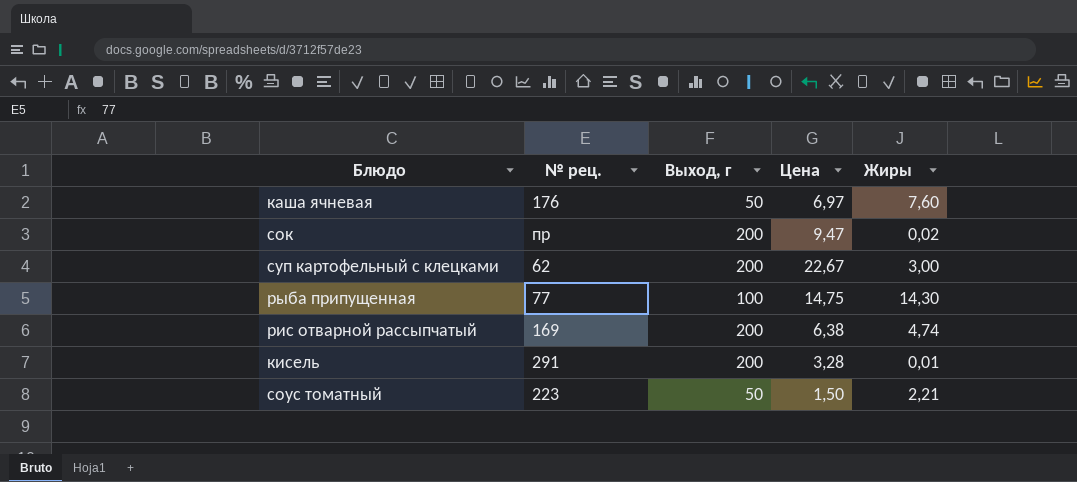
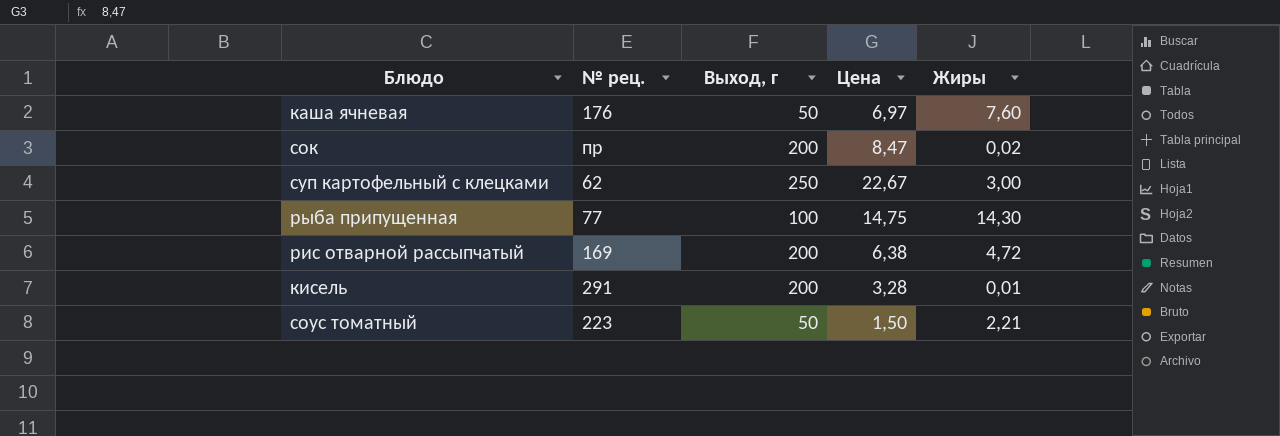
сок | Цена: 9,47 -> 8,47
суп картофельный с клецками | Выход, г: 200 -> 250
рис отварной рассыпчатый | Жиры: 4,74 -> 4,72

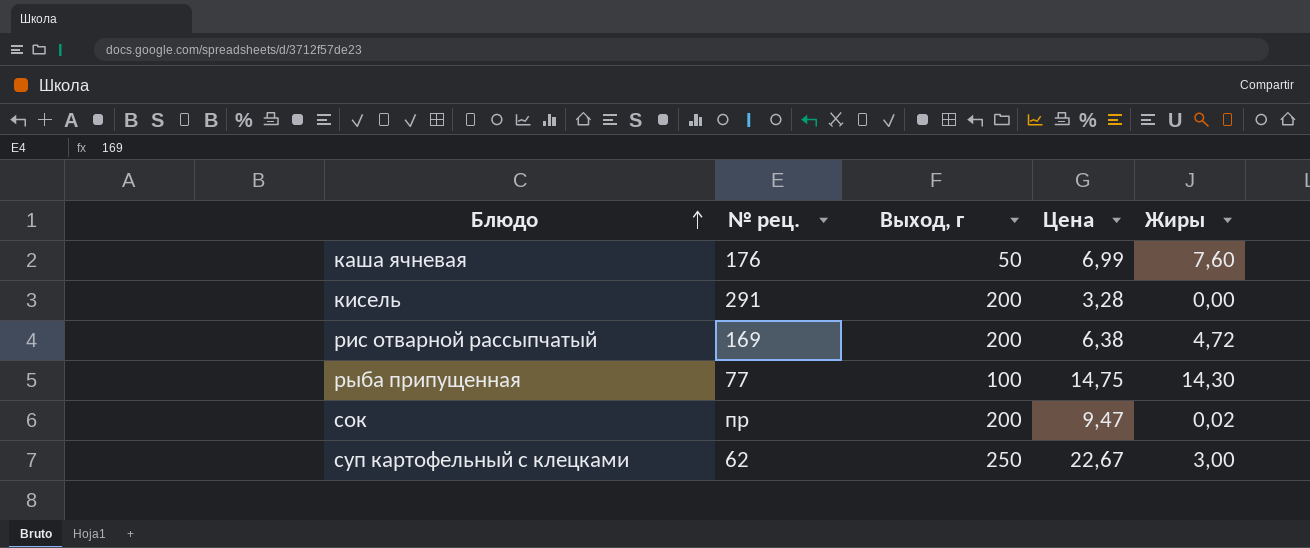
row order: none -> Блюдо ascending
row соус томатный: 223 | 50 | 1,50 | 2,21 -> none
каша ячневая | Цена: 6,97 -> 6,99
кисель | Жиры: 0,01 -> 0,00
сок | Цена: 8,47 -> 9,47

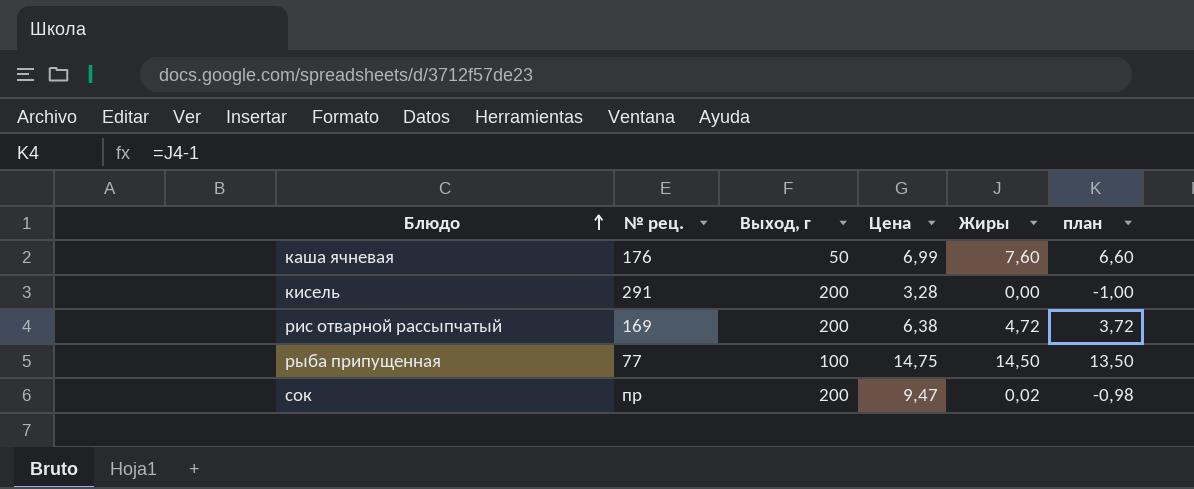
column план | formula: none -> [Жиры] - 1
row суп картофельный с клецками: 62 | 250 | 22,67 | 3,00 -> none
рыба припущенная | Жиры: 14,30 -> 14,50

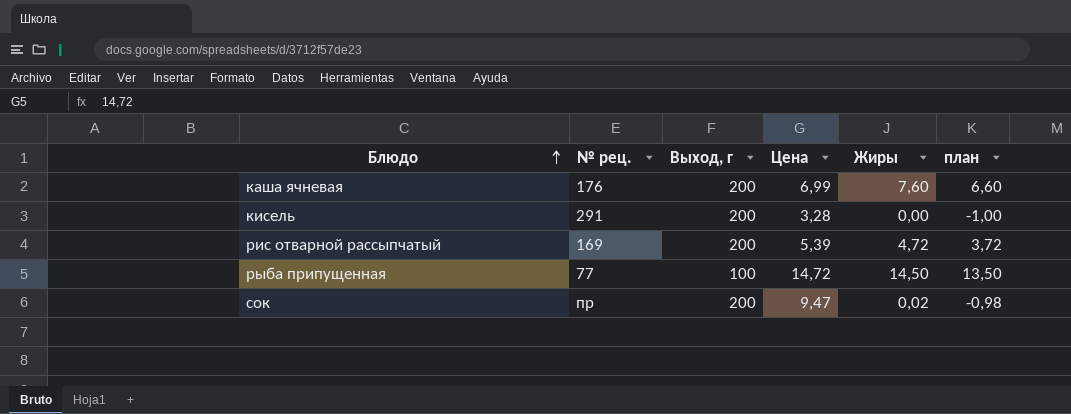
каша ячневая | Выход, г: 50 -> 200
рис отварной рассыпчатый | Цена: 6,38 -> 5,39
рыба припущенная | Цена: 14,75 -> 14,72

